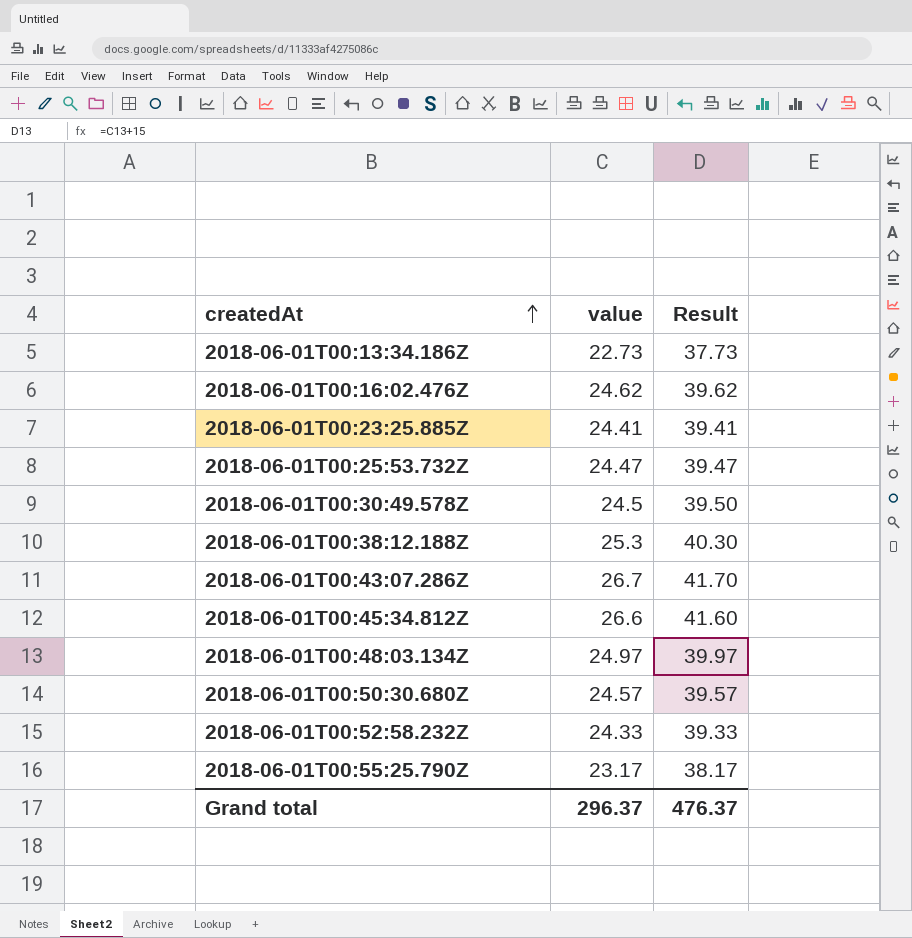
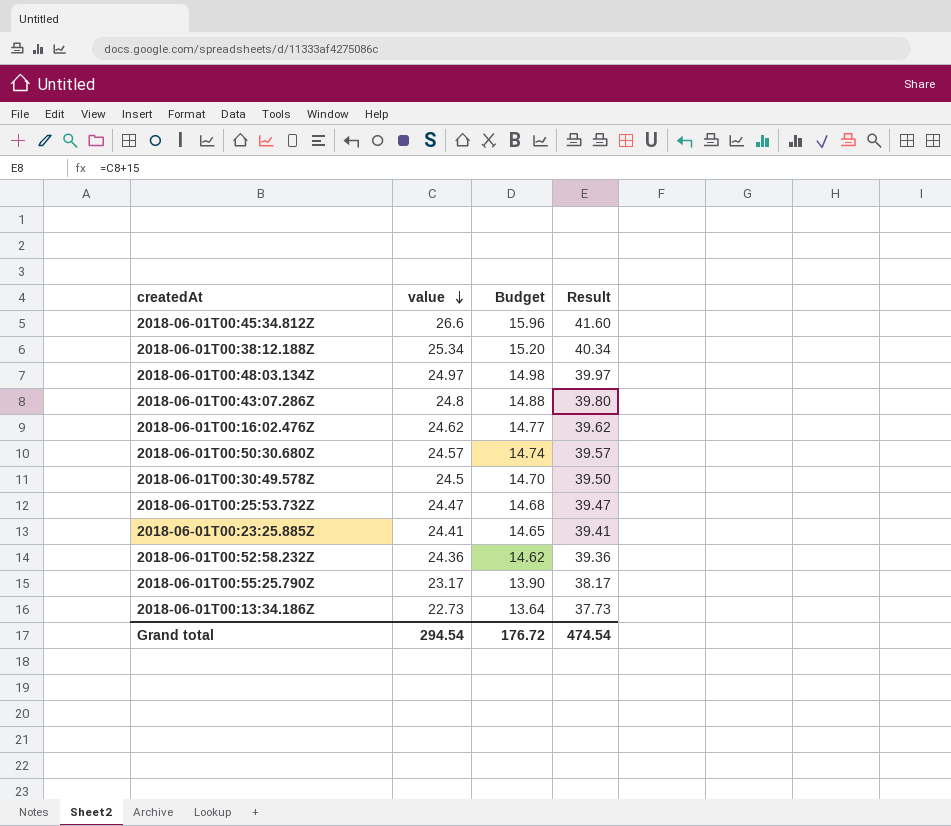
row order: createdAt ascending -> value descending
column Budget | formula: none -> [value] * 0.6
2018-06-01T00:38:12.188Z | value: 25.3 -> 25.34
2018-06-01T00:38:12.188Z | Result: 40.30 -> 40.34
2018-06-01T00:43:07.286Z | value: 26.7 -> 24.8
2018-06-01T00:43:07.286Z | Result: 41.70 -> 39.80
2018-06-01T00:52:58.232Z | value: 24.33 -> 24.36
2018-06-01T00:52:58.232Z | Result: 39.33 -> 39.36
Grand total | value: 296.37 -> 294.54
Grand total | Result: 476.37 -> 474.54

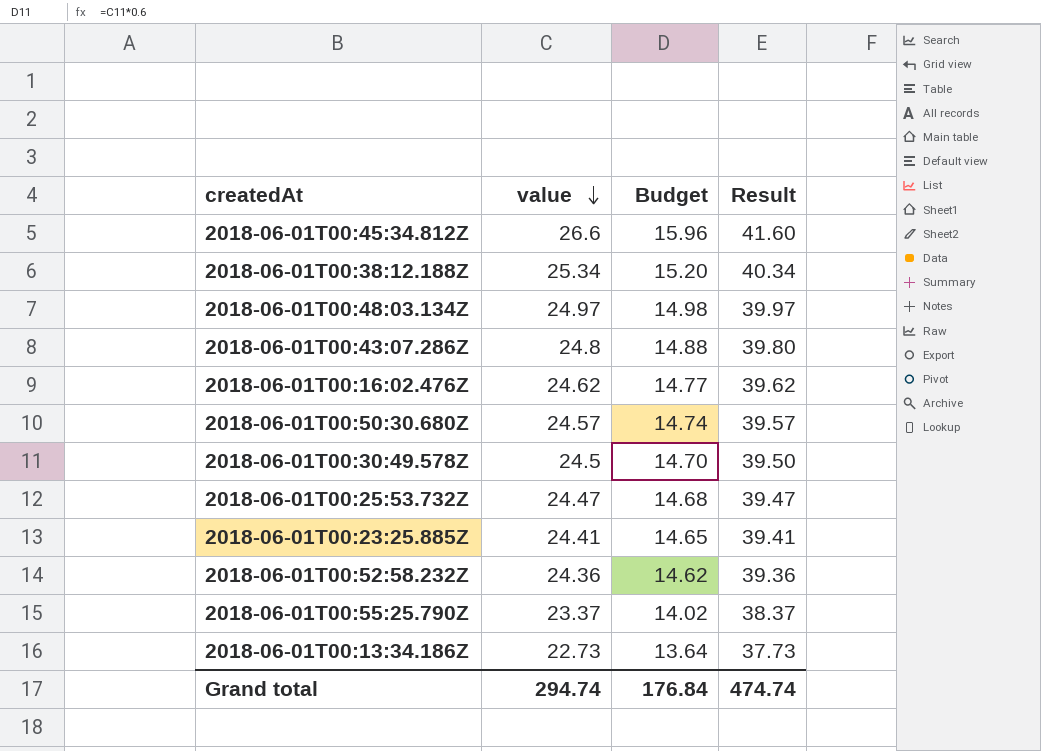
2018-06-01T00:55:25.790Z | value: 23.17 -> 23.37
2018-06-01T00:55:25.790Z | Budget: 13.90 -> 14.02
2018-06-01T00:55:25.790Z | Result: 38.17 -> 38.37
Grand total | value: 294.54 -> 294.74
Grand total | Budget: 176.72 -> 176.84
Grand total | Result: 474.54 -> 474.74

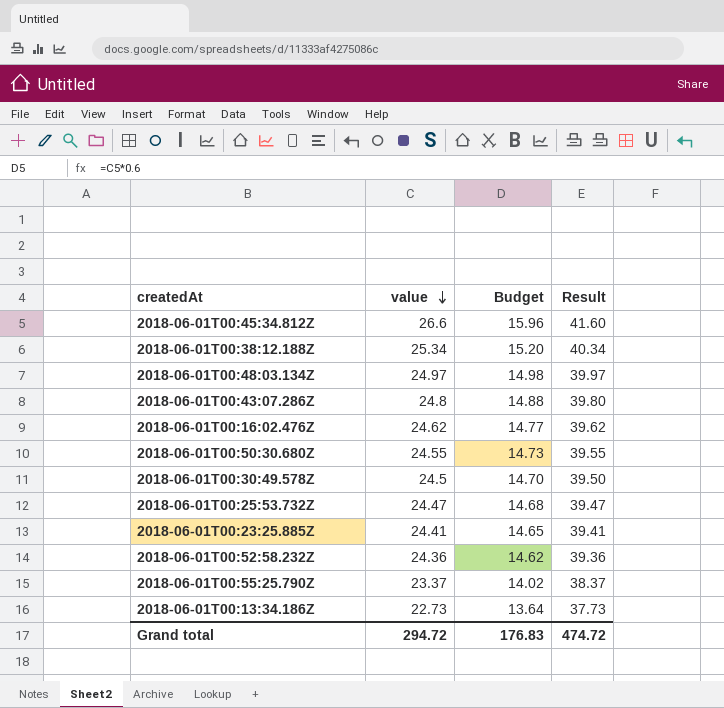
2018-06-01T00:50:30.680Z | value: 24.57 -> 24.55
2018-06-01T00:50:30.680Z | Budget: 14.74 -> 14.73
2018-06-01T00:50:30.680Z | Result: 39.57 -> 39.55
Grand total | value: 294.74 -> 294.72
Grand total | Budget: 176.84 -> 176.83
Grand total | Result: 474.74 -> 474.72

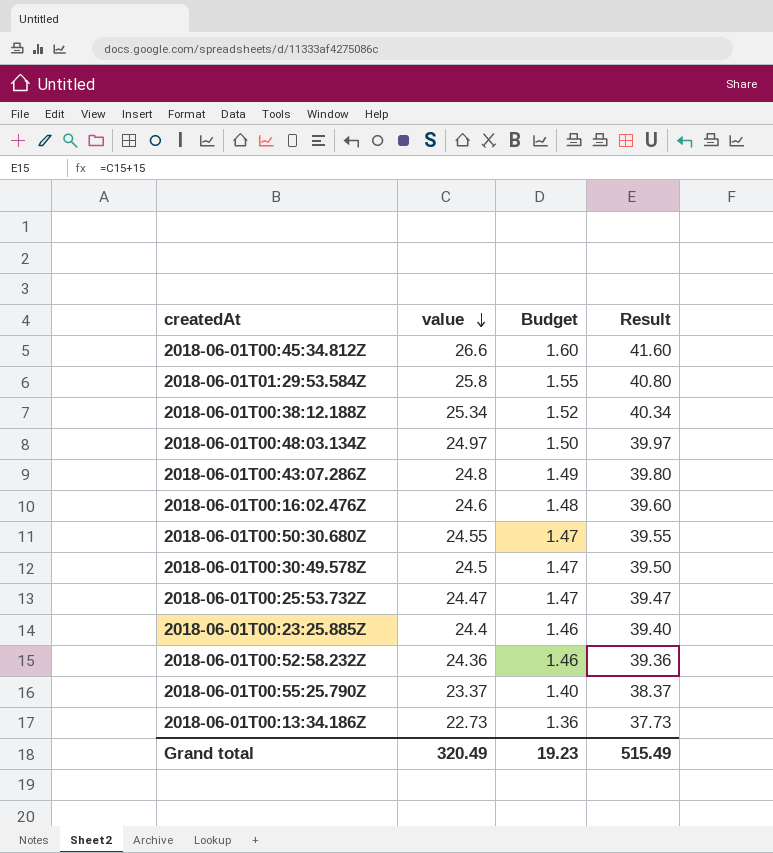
column Budget | formula: [value] * 0.6 -> [value] * 0.06
row 2018-06-01T01:29:53.584Z: none -> 25.8 | 1.55 | 40.80
2018-06-01T00:16:02.476Z | value: 24.62 -> 24.6
2018-06-01T00:16:02.476Z | Result: 39.62 -> 39.60
2018-06-01T00:23:25.885Z | value: 24.41 -> 24.4
2018-06-01T00:23:25.885Z | Result: 39.41 -> 39.40
Grand total | value: 294.72 -> 320.49
Grand total | Budget: 176.83 -> 19.23
Grand total | Result: 474.72 -> 515.49

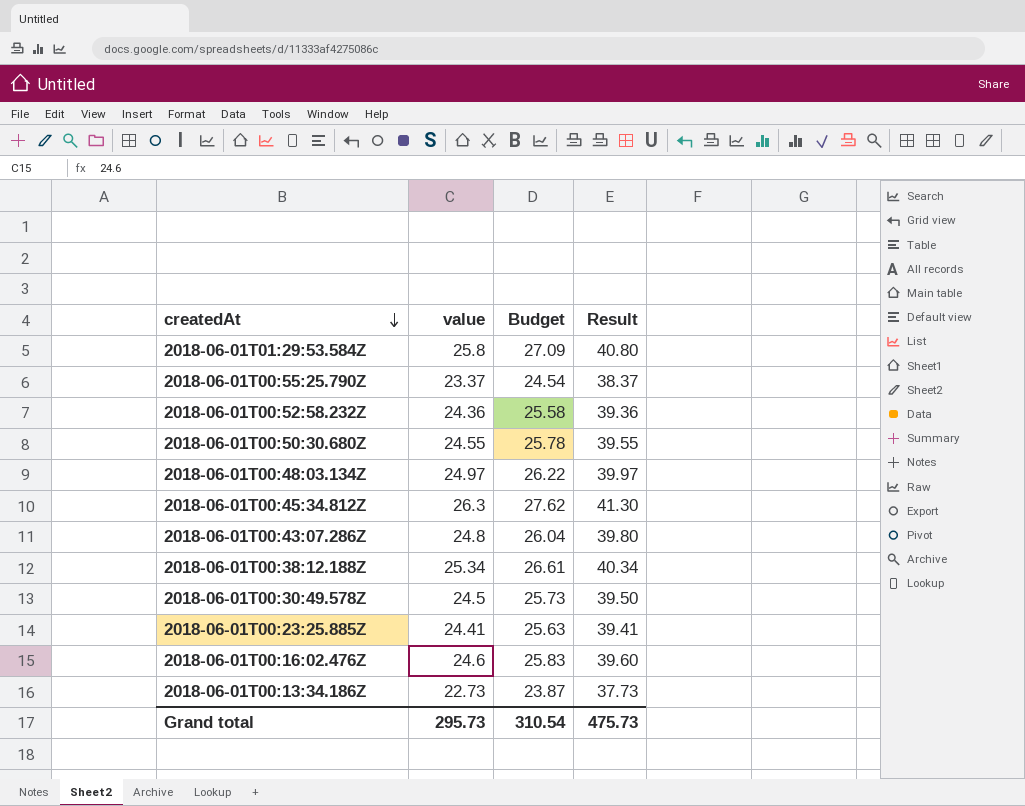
row order: value descending -> createdAt descending
column Budget | formula: [value] * 0.06 -> [value] * 1.05
row 2018-06-01T00:25:53.732Z: 24.47 | 1.47 | 39.47 -> none
2018-06-01T00:45:34.812Z | value: 26.6 -> 26.3
2018-06-01T00:45:34.812Z | Result: 41.60 -> 41.30
2018-06-01T00:23:25.885Z | value: 24.4 -> 24.41
2018-06-01T00:23:25.885Z | Result: 39.40 -> 39.41
Grand total | value: 320.49 -> 295.73
Grand total | Budget: 19.23 -> 310.54
Grand total | Result: 515.49 -> 475.73

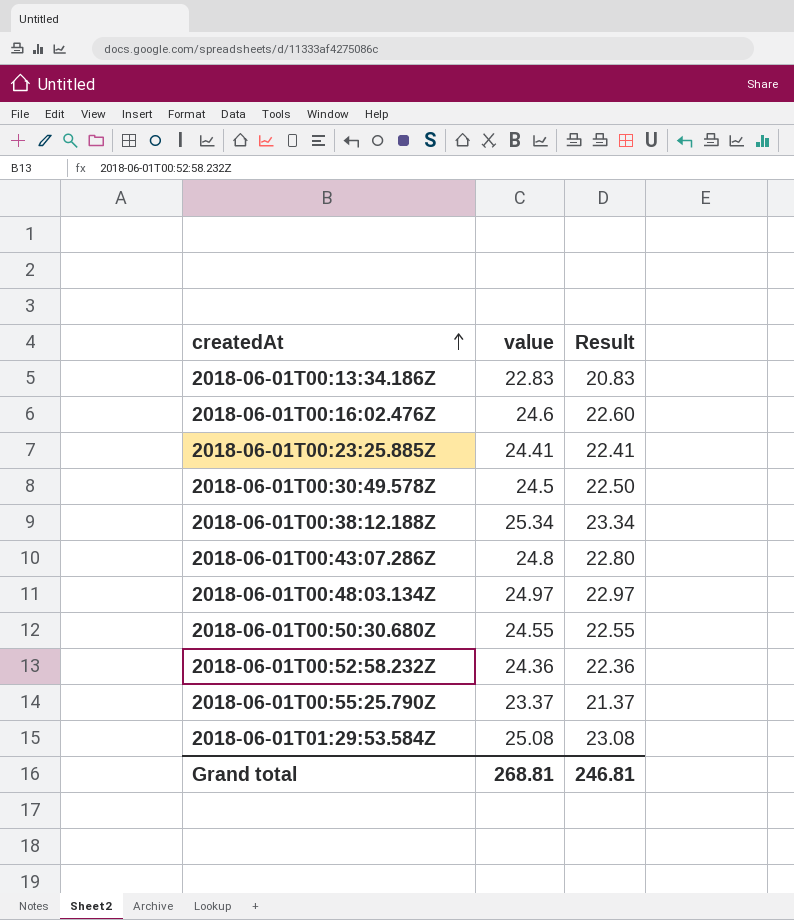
row order: createdAt descending -> createdAt ascending
column Budget | formula: [value] * 1.05 -> none
column Result | formula: [value] + 15 -> [value] - 2
row 2018-06-01T00:45:34.812Z: 26.3 | 27.62 | 41.30 -> none
2018-06-01T00:13:34.186Z | value: 22.73 -> 22.83
2018-06-01T01:29:53.584Z | value: 25.8 -> 25.08
Grand total | value: 295.73 -> 268.81
Grand total | Result: 475.73 -> 246.81

